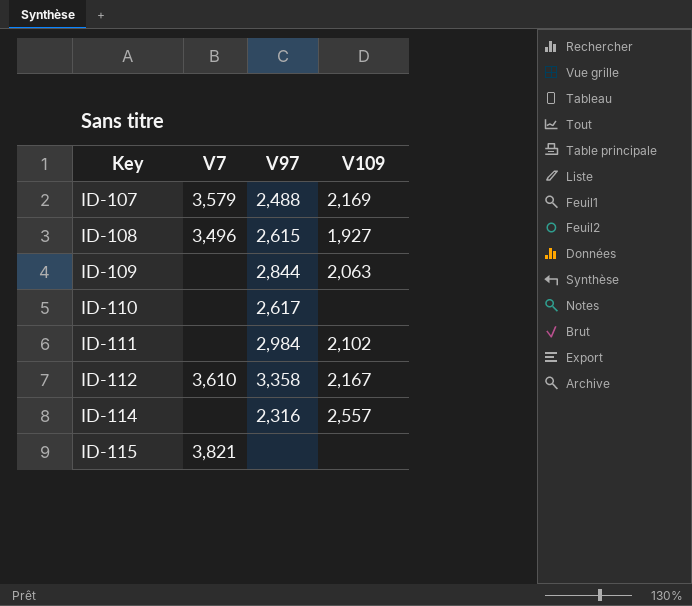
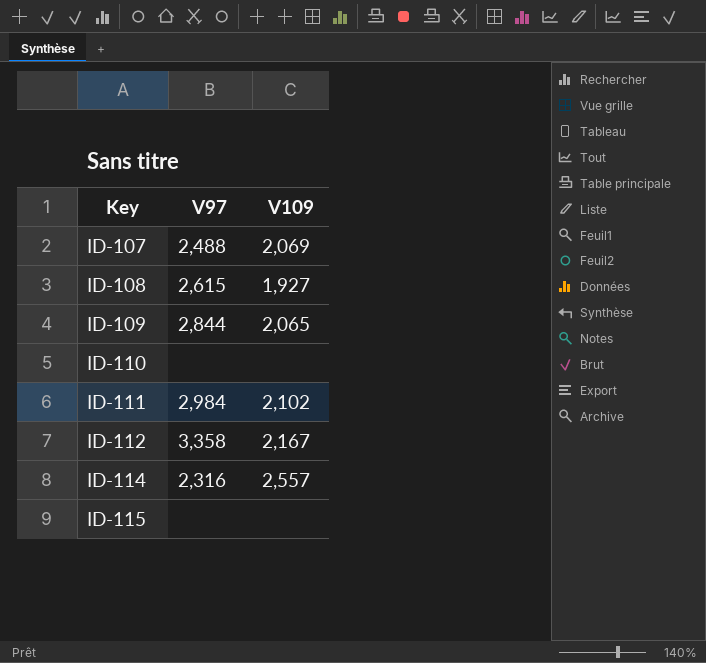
column V7 | position: 2 -> none
ID-107 | V109: 2,169 -> 2,069
ID-109 | V109: 2,063 -> 2,065
ID-110 | V97: 2,617 -> none

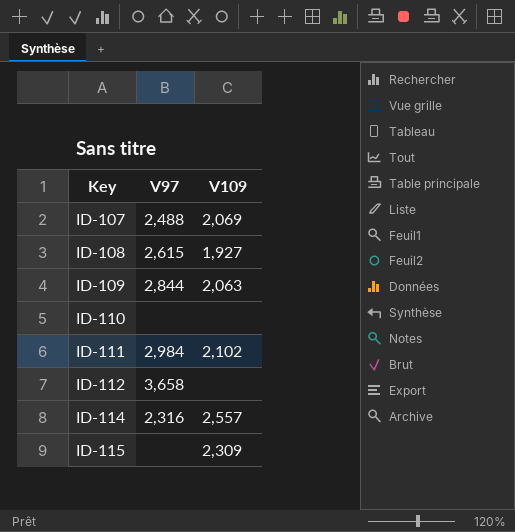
ID-109 | V109: 2,065 -> 2,063
ID-112 | V97: 3,358 -> 3,658
ID-112 | V109: 2,167 -> none
ID-115 | V109: none -> 2,309

